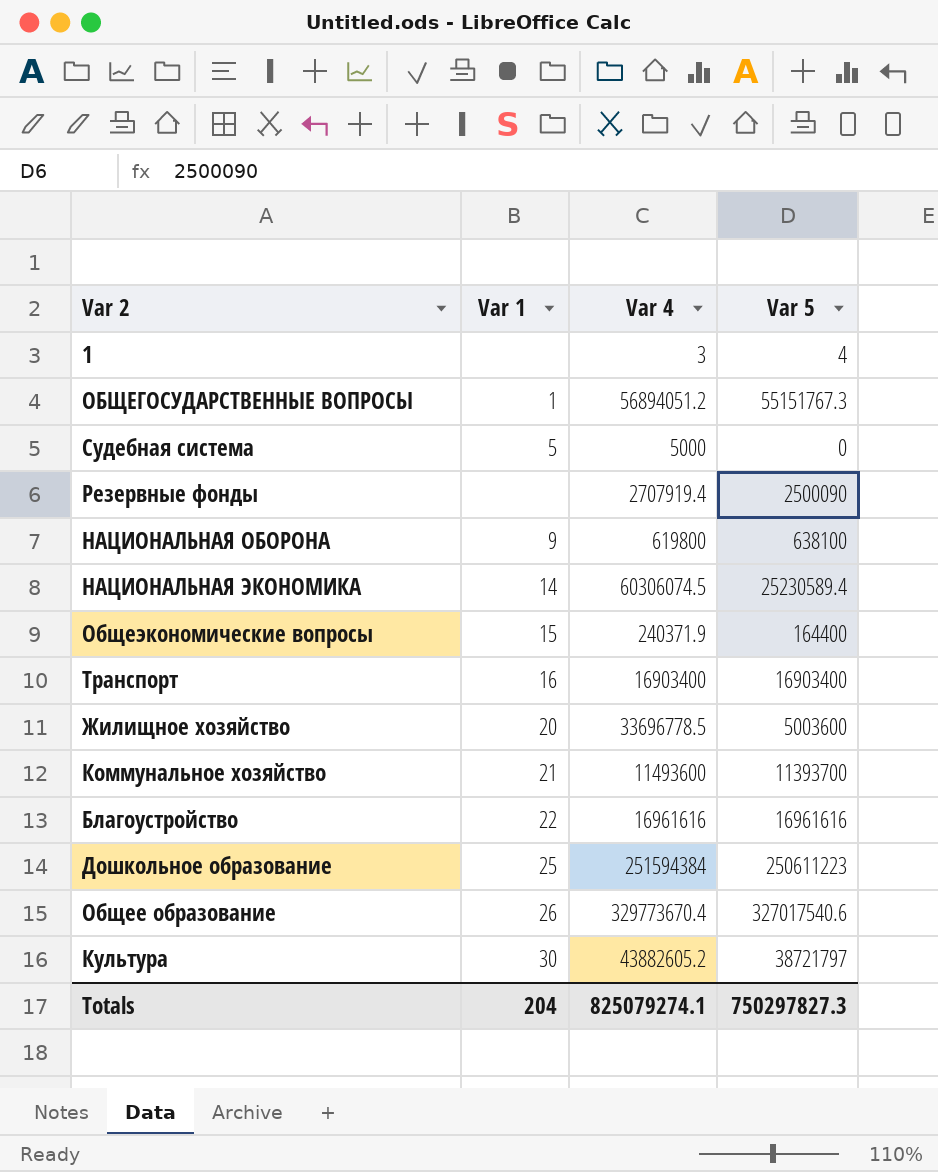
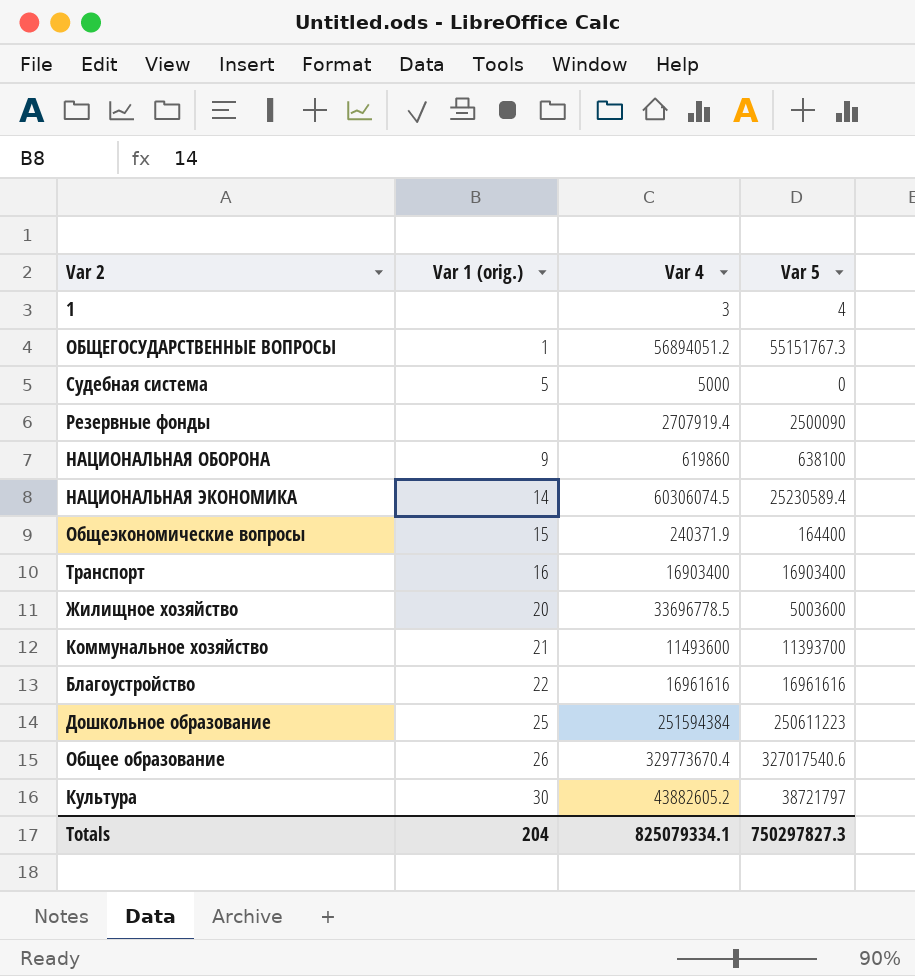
column name: Var 1 -> Var 1 (orig.)
НАЦИОНАЛЬНАЯ ОБОРОНА | Var 4: 619800 -> 619860
Totals | Var 4: 825079274.1 -> 825079334.1

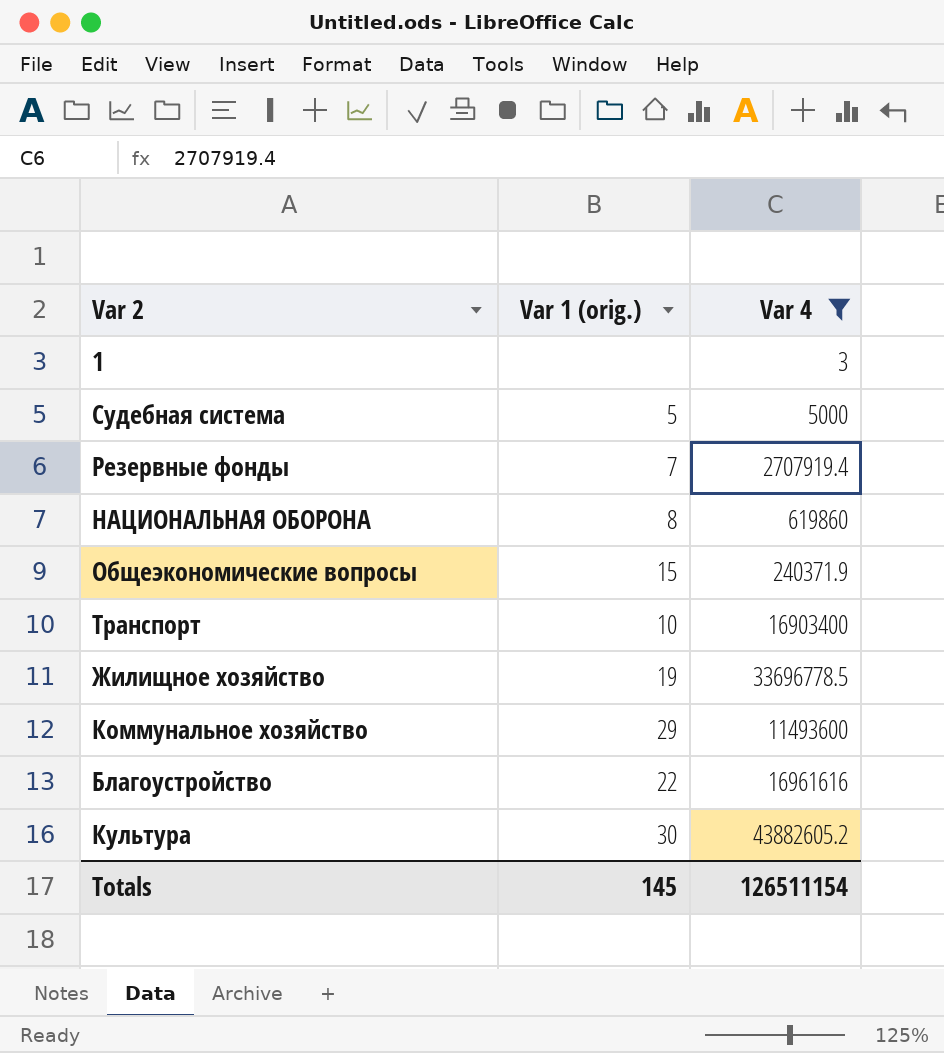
filter: none -> Var 4 <= 43882605.2
column Var 5 | position: 4 -> none
Резервные фонды | Var 1 (orig.): none -> 7
НАЦИОНАЛЬНАЯ ОБОРОНА | Var 1 (orig.): 9 -> 8
Транспорт | Var 1 (orig.): 16 -> 10
Жилищное хозяйство | Var 1 (orig.): 20 -> 19
Коммунальное хозяйство | Var 1 (orig.): 21 -> 29
Totals | Var 1 (orig.): 204 -> 145
Totals | Var 4: 825079334.1 -> 126511154

